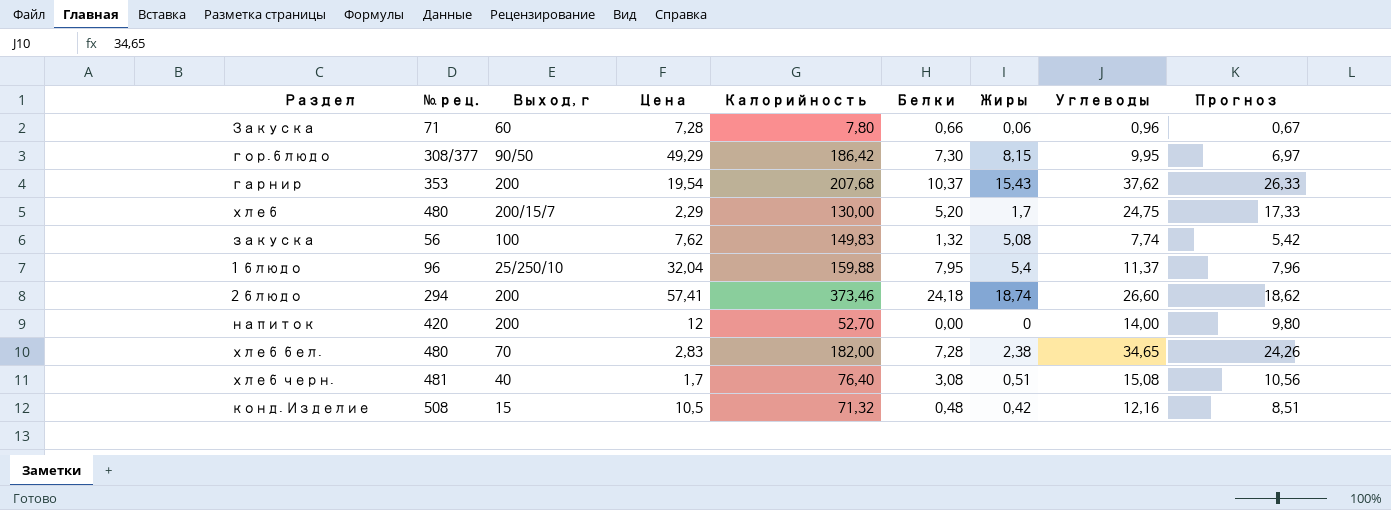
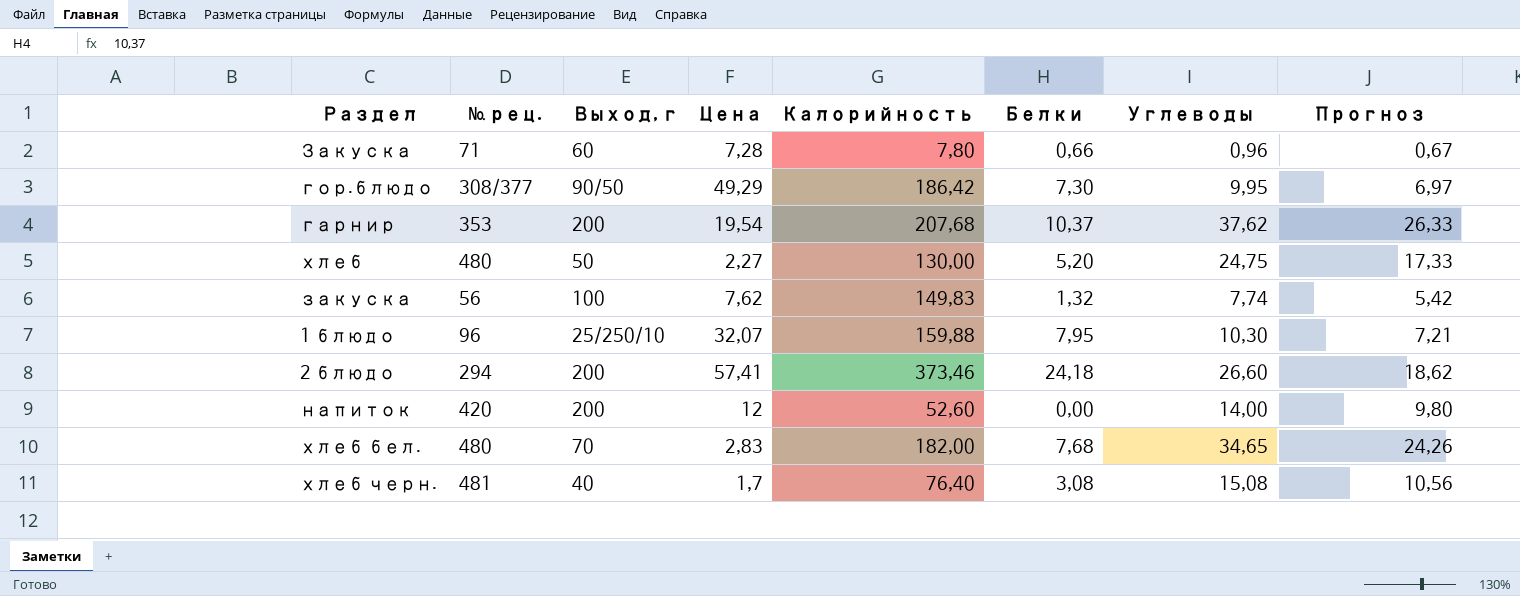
column Жиры | position: 7 -> none
row конд. Изделие: 508 | 15 | 10,5 | 71,32 | 0,48 | 0,42 | 12,16 | 8,51 -> none
хлеб | Выход, г: 200/15/7 -> 50
хлеб | Цена: 2,29 -> 2,27
1 блюдо | Цена: 32,04 -> 32,07
1 блюдо | Углеводы: 11,37 -> 10,30
1 блюдо | Прогноз: 7,96 -> 7,21
напиток | Калорийность: 52,70 -> 52,60
хлеб бел. | Белки: 7,28 -> 7,68

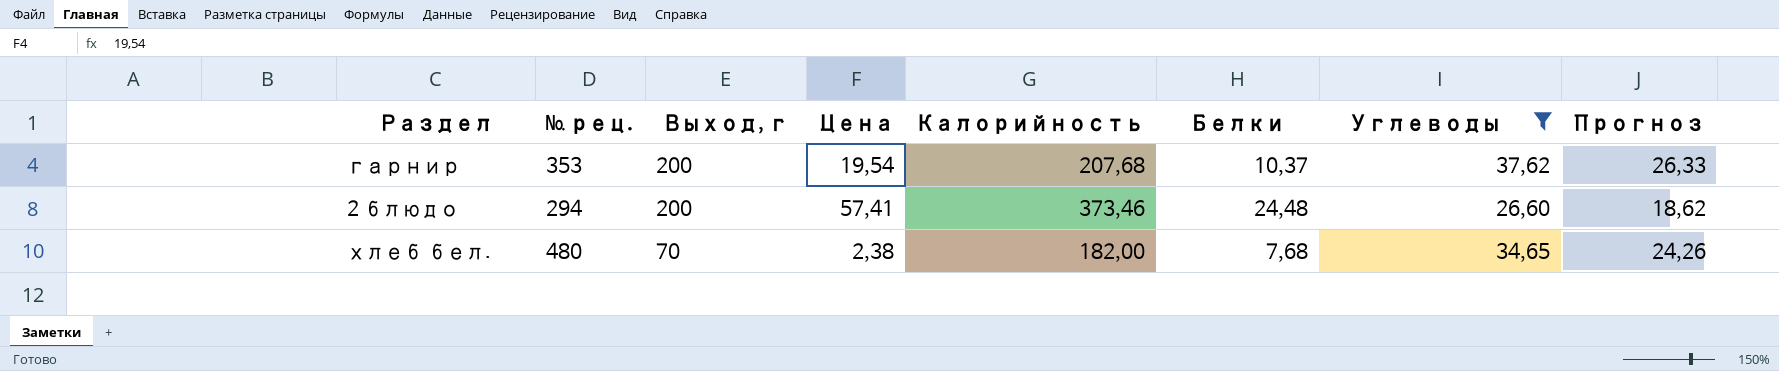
filter: none -> Углеводы >= 26,60
2 блюдо | Белки: 24,18 -> 24,48
хлеб бел. | Цена: 2,83 -> 2,38

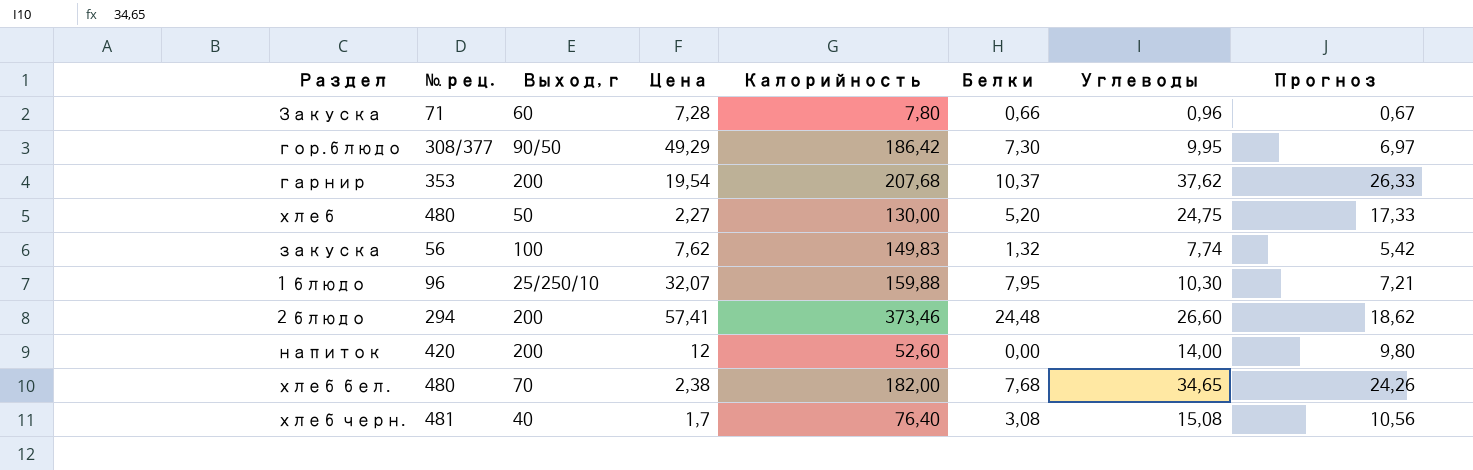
filter: Углеводы >= 26,60 -> none

